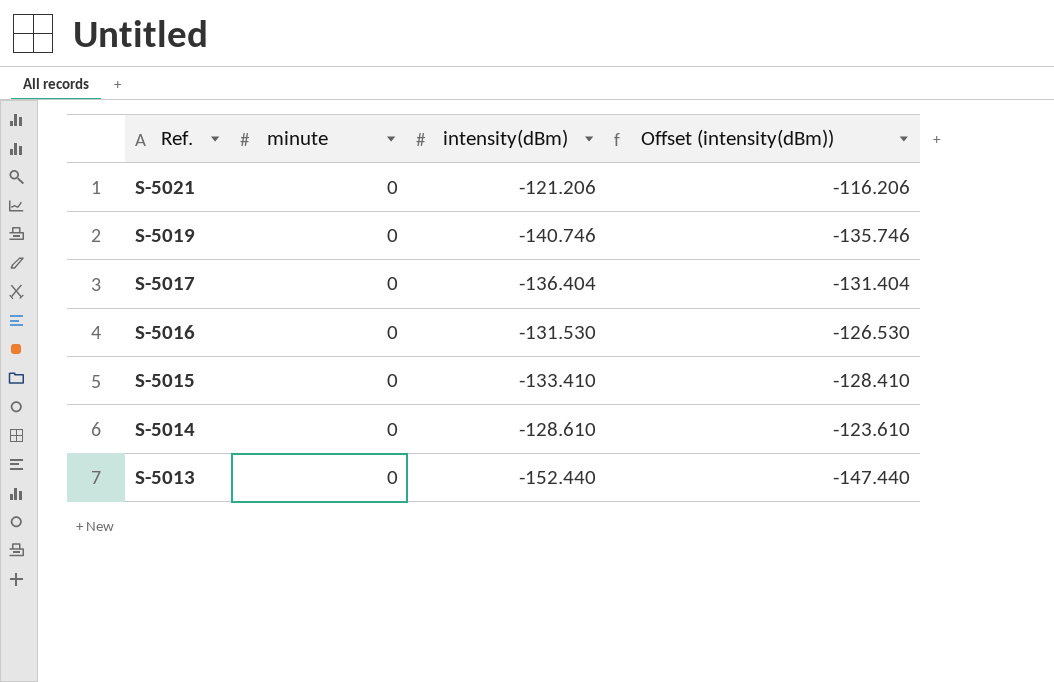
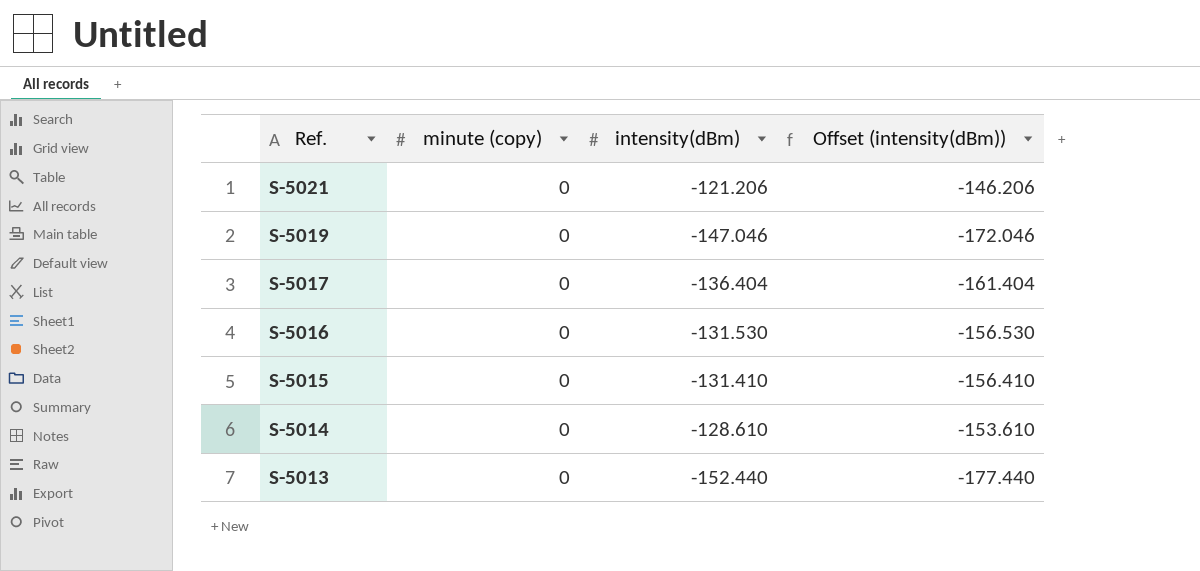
column name: minute -> minute (copy)
column Offset (intensity(dBm)) | formula: [intensity(dBm)] + 5 -> [intensity(dBm)] - 25
S-5019 | intensity(dBm): -140.746 -> -147.046
S-5015 | intensity(dBm): -133.410 -> -131.410

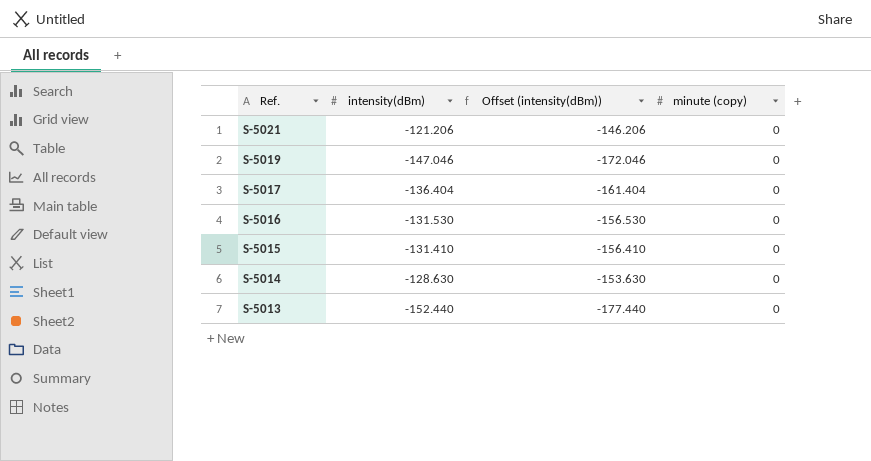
column minute (copy) | position: 2 -> 4
S-5014 | intensity(dBm): -128.610 -> -128.630
S-5014 | Offset (intensity(dBm)): -153.610 -> -153.630

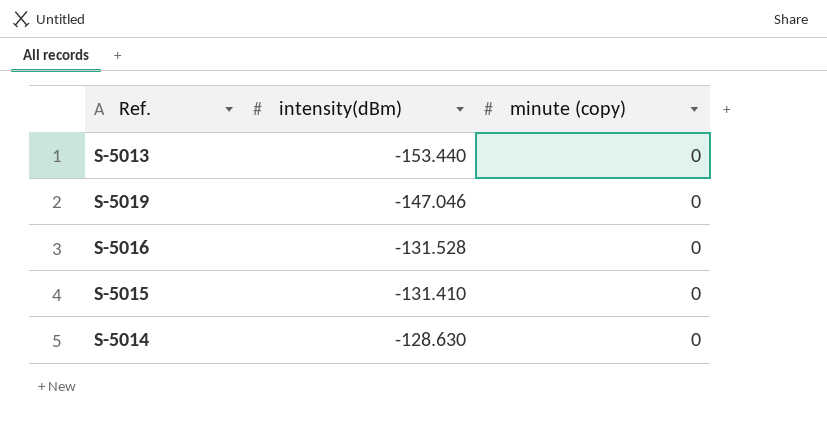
row order: Ref. descending -> intensity(dBm) ascending
column Offset (intensity(dBm)) | formula: [intensity(dBm)] - 25 -> none
row S-5021: -121.206 | -146.206 | 0 -> none
row S-5017: -136.404 | -161.404 | 0 -> none
S-5013 | intensity(dBm): -152.440 -> -153.440
S-5016 | intensity(dBm): -131.530 -> -131.528

